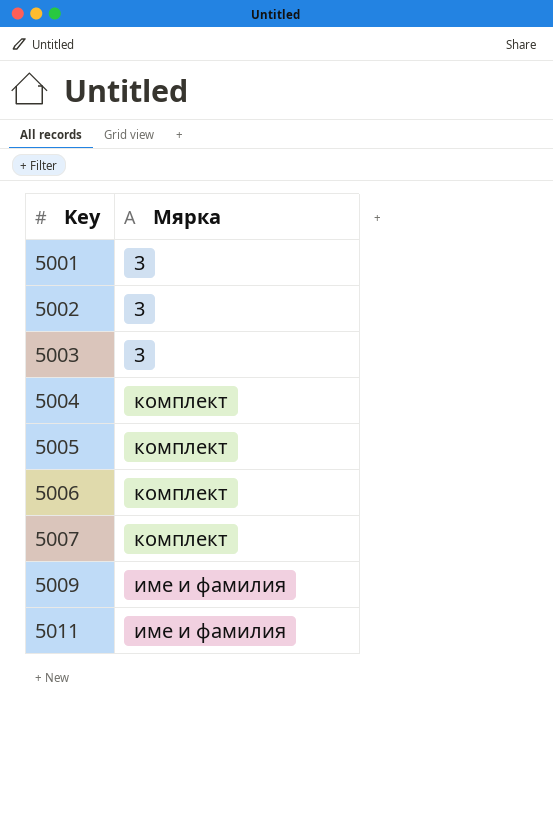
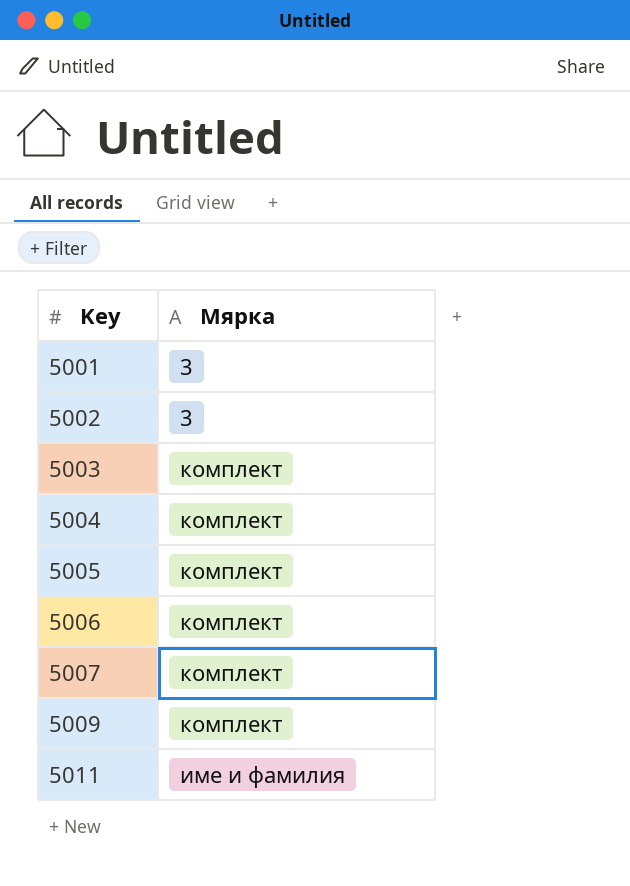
5003 | Мярка: 3 -> комплект
5009 | Мярка: име и фамилия -> комплект

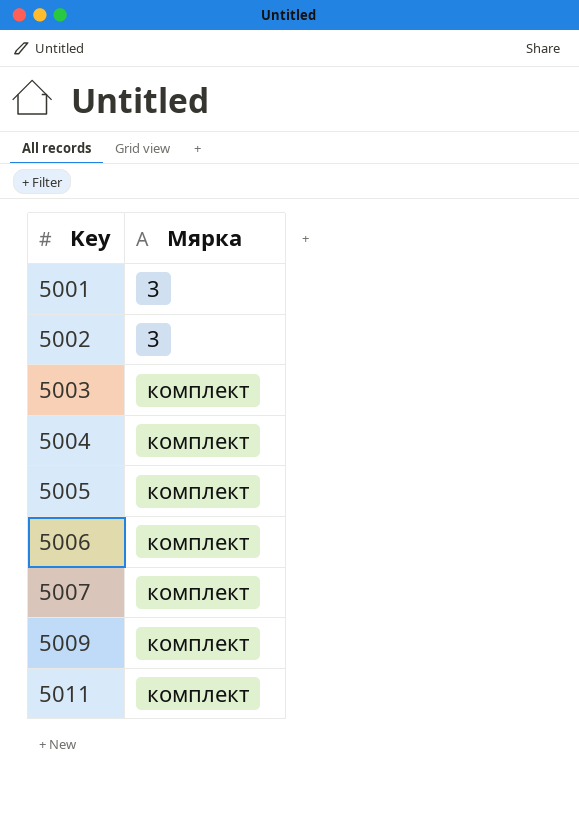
5011 | Мярка: име и фамилия -> комплект

